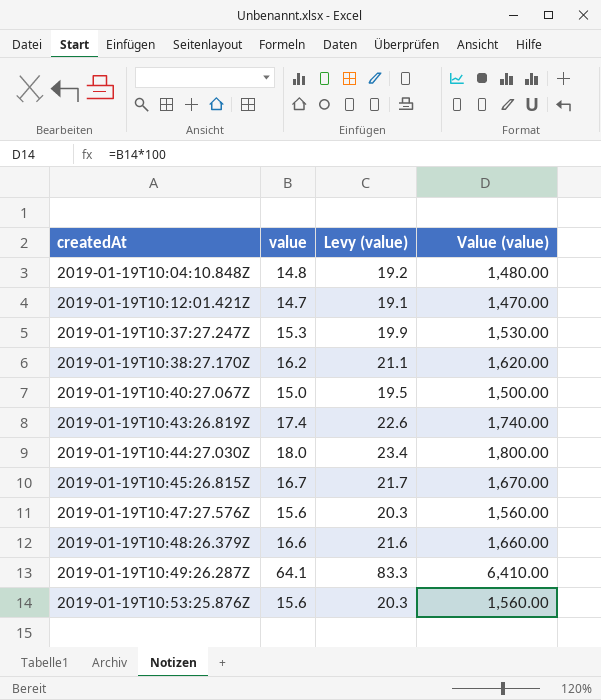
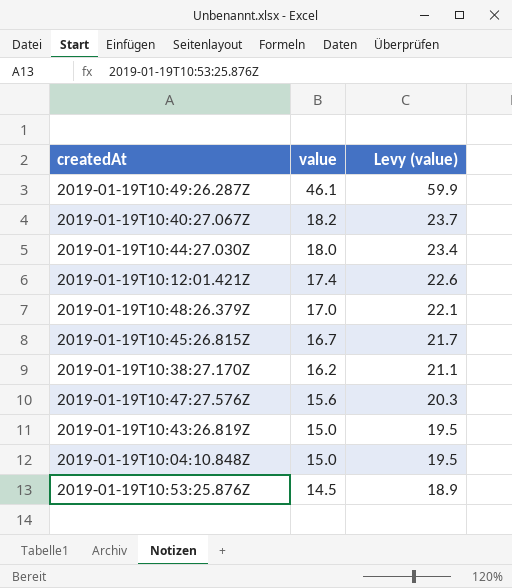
row order: createdAt ascending -> value descending
column Value (value) | formula: [value] * 100 -> none
row 2019-01-19T10:37:27.247Z: 15.3 | 19.9 | 1,530.00 -> none
2019-01-19T10:49:26.287Z | value: 64.1 -> 46.1
2019-01-19T10:49:26.287Z | Levy (value): 83.3 -> 59.9
2019-01-19T10:40:27.067Z | value: 15.0 -> 18.2
2019-01-19T10:40:27.067Z | Levy (value): 19.5 -> 23.7
2019-01-19T10:12:01.421Z | value: 14.7 -> 17.4
2019-01-19T10:12:01.421Z | Levy (value): 19.1 -> 22.6
2019-01-19T10:48:26.379Z | value: 16.6 -> 17.0
2019-01-19T10:48:26.379Z | Levy (value): 21.6 -> 22.1
2019-01-19T10:43:26.819Z | value: 17.4 -> 15.0
2019-01-19T10:43:26.819Z | Levy (value): 22.6 -> 19.5
2019-01-19T10:04:10.848Z | value: 14.8 -> 15.0
2019-01-19T10:04:10.848Z | Levy (value): 19.2 -> 19.5
2019-01-19T10:53:25.876Z | value: 15.6 -> 14.5
2019-01-19T10:53:25.876Z | Levy (value): 20.3 -> 18.9

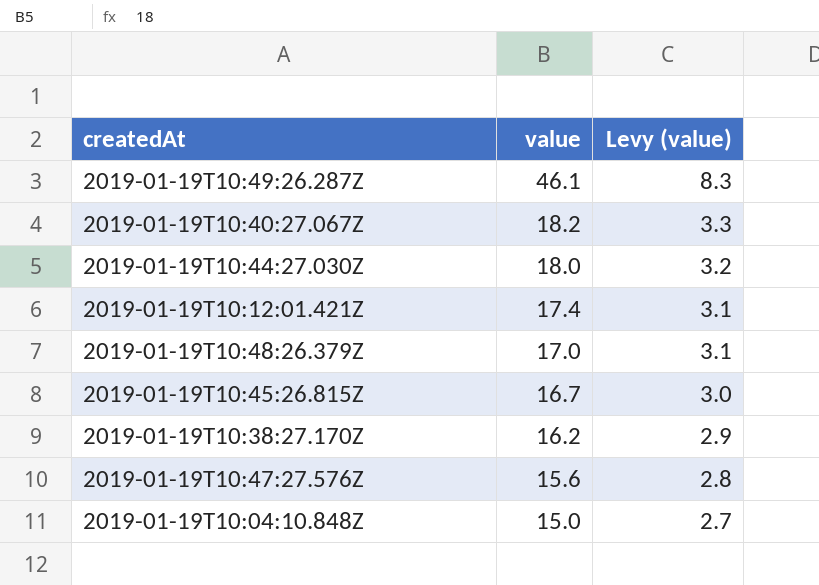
column Levy (value) | formula: [value] * 1.3 -> [value] * 0.18
row 2019-01-19T10:43:26.819Z: 15.0 | 19.5 -> none
row 2019-01-19T10:53:25.876Z: 14.5 | 18.9 -> none

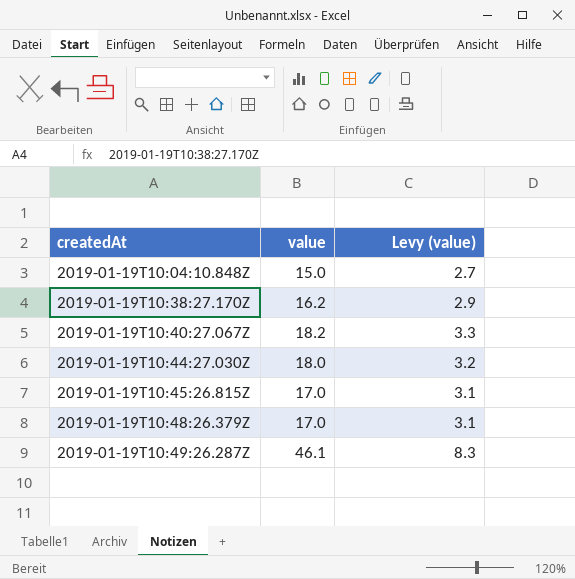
row order: value descending -> createdAt ascending
row 2019-01-19T10:12:01.421Z: 17.4 | 3.1 -> none
row 2019-01-19T10:47:27.576Z: 15.6 | 2.8 -> none
2019-01-19T10:45:26.815Z | value: 16.7 -> 17.0
2019-01-19T10:45:26.815Z | Levy (value): 3.0 -> 3.1

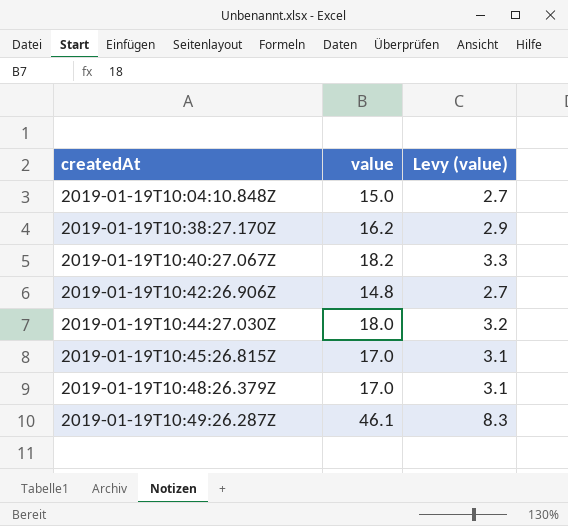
row 2019-01-19T10:42:26.906Z: none -> 14.8 | 2.7

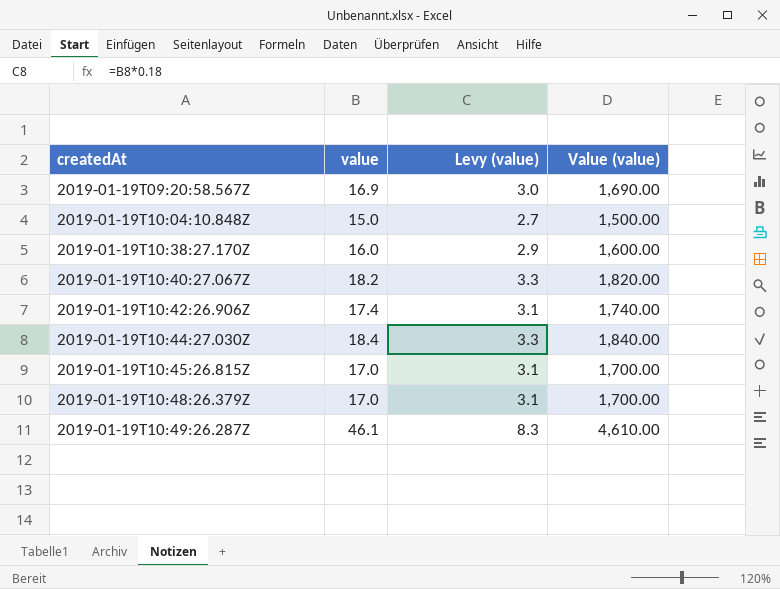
column Value (value) | formula: none -> [value] * 100
row 2019-01-19T09:20:58.567Z: none -> 16.9 | 3.0 | 1,690.00
2019-01-19T10:38:27.170Z | value: 16.2 -> 16.0
2019-01-19T10:42:26.906Z | value: 14.8 -> 17.4
2019-01-19T10:42:26.906Z | Levy (value): 2.7 -> 3.1
2019-01-19T10:44:27.030Z | value: 18.0 -> 18.4
2019-01-19T10:44:27.030Z | Levy (value): 3.2 -> 3.3

